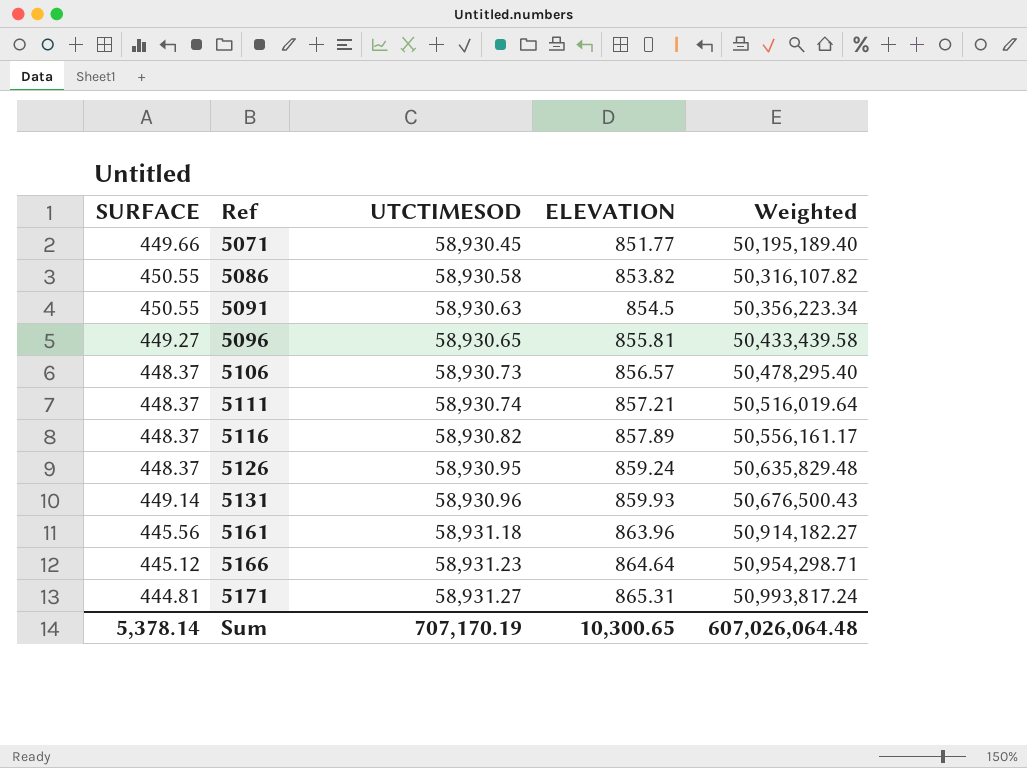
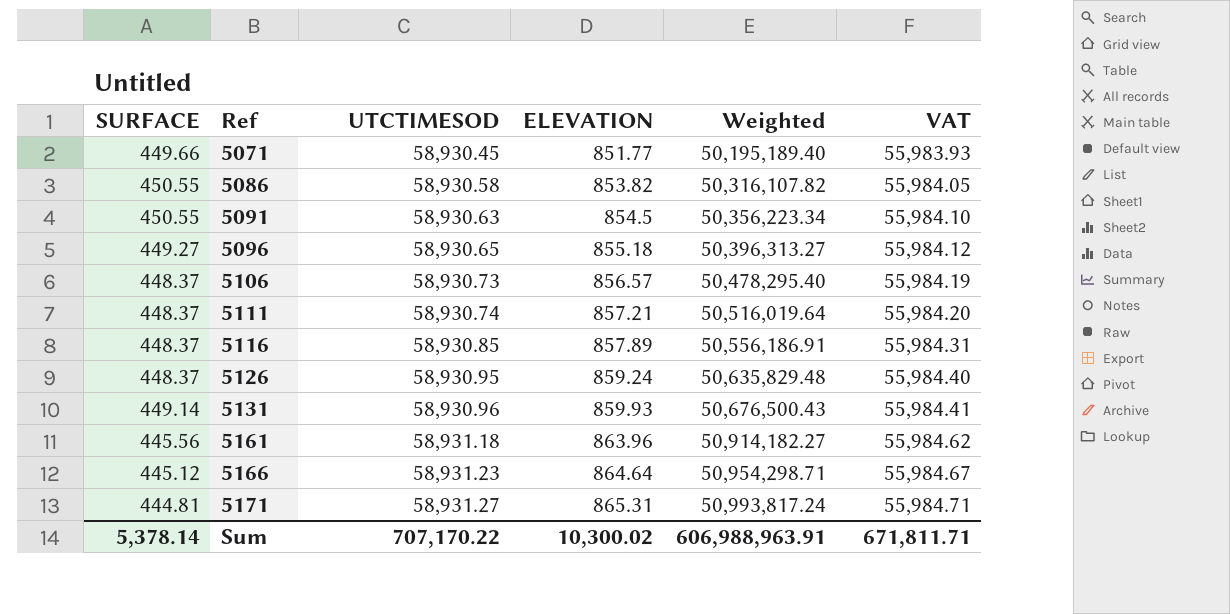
column VAT | formula: none -> [UTCTIMESOD] * 0.95
5096 | ELEVATION: 855.81 -> 855.18
5096 | Weighted: 50,433,439.58 -> 50,396,313.27
5116 | UTCTIMESOD: 58,930.82 -> 58,930.85
5116 | Weighted: 50,556,161.17 -> 50,556,186.91
Sum | UTCTIMESOD: 707,170.19 -> 707,170.22
Sum | ELEVATION: 10,300.65 -> 10,300.02
Sum | Weighted: 607,026,064.48 -> 606,988,963.91

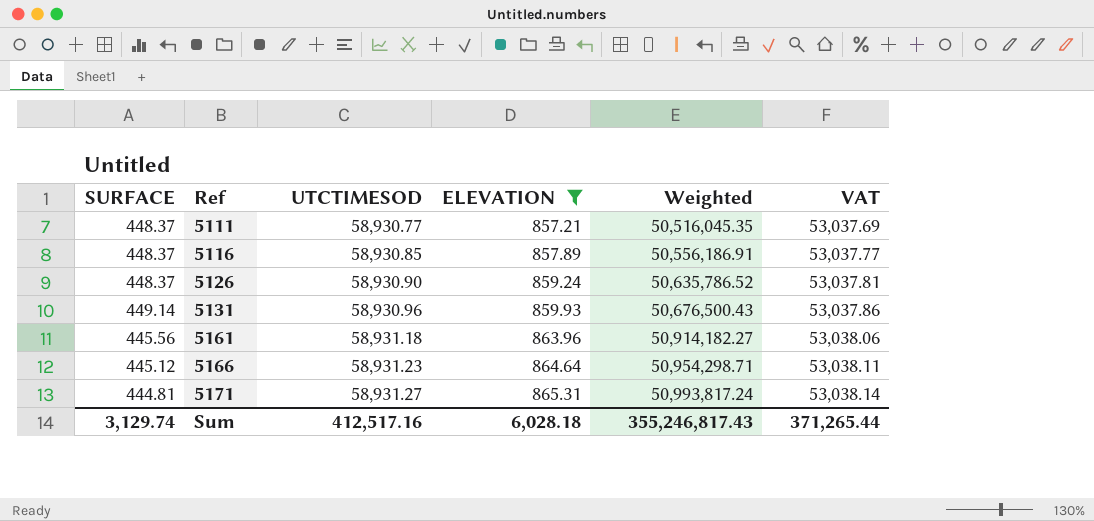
filter: none -> ELEVATION >= 857.21
column VAT | formula: [UTCTIMESOD] * 0.95 -> [UTCTIMESOD] * 0.9
5111 | UTCTIMESOD: 58,930.74 -> 58,930.77
5111 | Weighted: 50,516,019.64 -> 50,516,045.35
5126 | UTCTIMESOD: 58,930.95 -> 58,930.90
5126 | Weighted: 50,635,829.48 -> 50,635,786.52
Sum | SURFACE: 5,378.14 -> 3,129.74
Sum | UTCTIMESOD: 707,170.22 -> 412,517.16
Sum | ELEVATION: 10,300.02 -> 6,028.18
Sum | Weighted: 606,988,963.91 -> 355,246,817.43
Sum | VAT: 671,811.71 -> 371,265.44

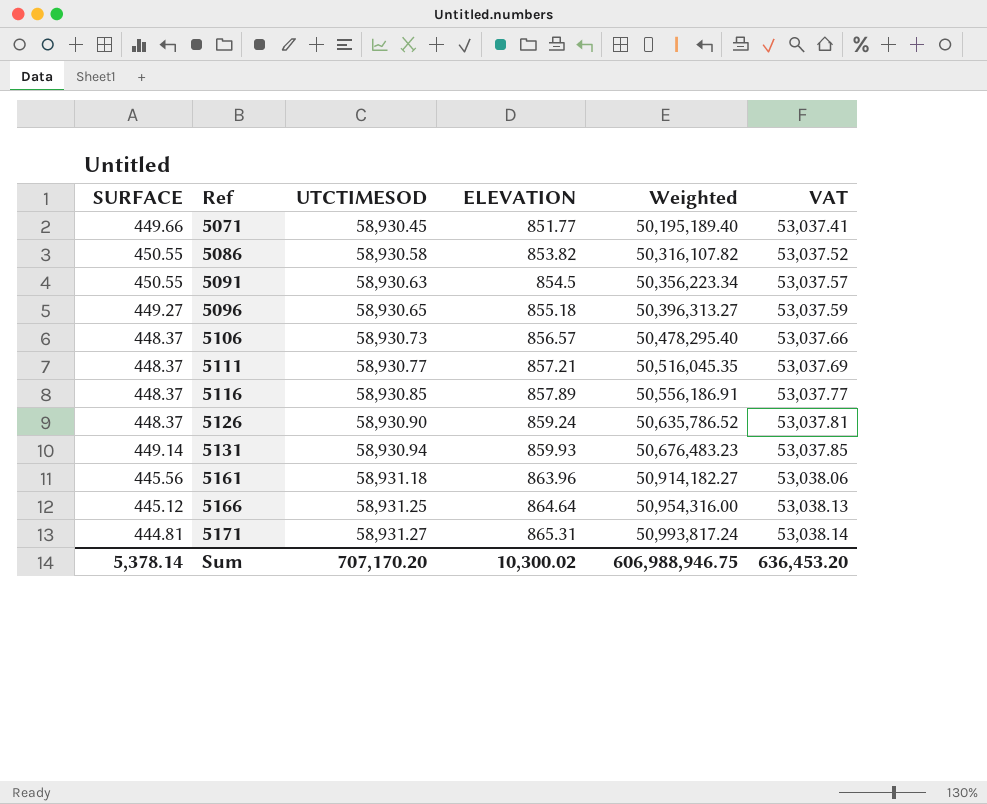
filter: ELEVATION >= 857.21 -> none
5131 | UTCTIMESOD: 58,930.96 -> 58,930.94
5131 | Weighted: 50,676,500.43 -> 50,676,483.23
5131 | VAT: 53,037.86 -> 53,037.85
5166 | UTCTIMESOD: 58,931.23 -> 58,931.25
5166 | Weighted: 50,954,298.71 -> 50,954,316.00
5166 | VAT: 53,038.11 -> 53,038.13
Sum | SURFACE: 3,129.74 -> 5,378.14
Sum | UTCTIMESOD: 412,517.16 -> 707,170.20
Sum | ELEVATION: 6,028.18 -> 10,300.02
Sum | Weighted: 355,246,817.43 -> 606,988,946.75
Sum | VAT: 371,265.44 -> 636,453.20

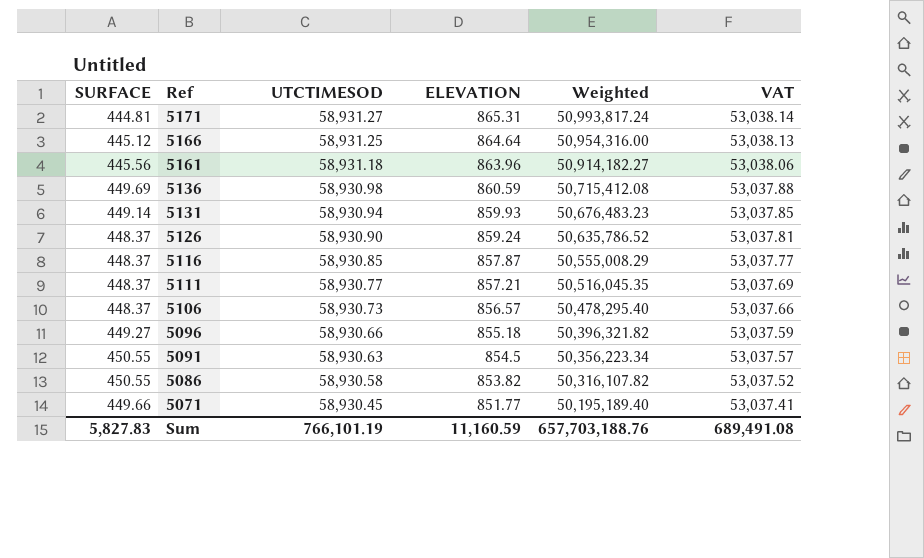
row order: Ref ascending -> Ref descending
row 5136: none -> 449.69 | 58,930.98 | 860.59 | 50,715,412.08 | 53,037.88
5116 | ELEVATION: 857.89 -> 857.87
5116 | Weighted: 50,556,186.91 -> 50,555,008.29
5096 | UTCTIMESOD: 58,930.65 -> 58,930.66
5096 | Weighted: 50,396,313.27 -> 50,396,321.82
Sum | SURFACE: 5,378.14 -> 5,827.83
Sum | UTCTIMESOD: 707,170.20 -> 766,101.19
Sum | ELEVATION: 10,300.02 -> 11,160.59
Sum | Weighted: 606,988,946.75 -> 657,703,188.76
Sum | VAT: 636,453.20 -> 689,491.08

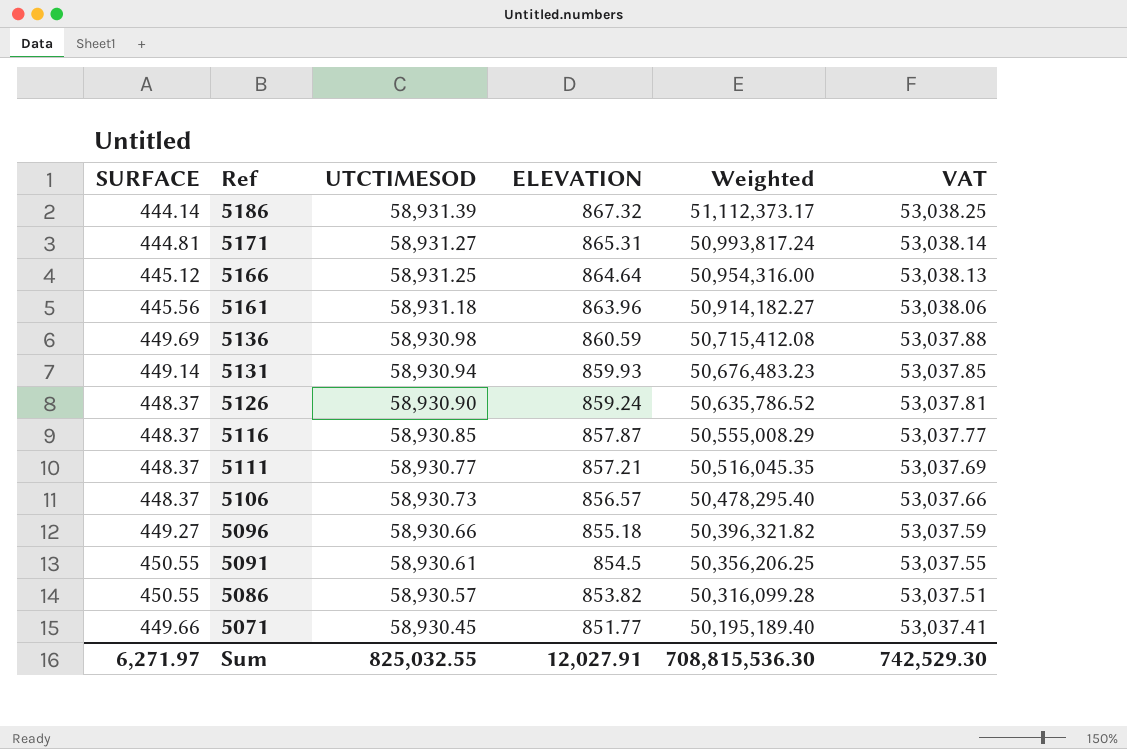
row 5186: none -> 444.14 | 58,931.39 | 867.32 | 51,112,373.17 | 53,038.25
5091 | UTCTIMESOD: 58,930.63 -> 58,930.61
5091 | Weighted: 50,356,223.34 -> 50,356,206.25
5091 | VAT: 53,037.57 -> 53,037.55
5086 | UTCTIMESOD: 58,930.58 -> 58,930.57
5086 | Weighted: 50,316,107.82 -> 50,316,099.28
5086 | VAT: 53,037.52 -> 53,037.51
Sum | SURFACE: 5,827.83 -> 6,271.97
Sum | UTCTIMESOD: 766,101.19 -> 825,032.55
Sum | ELEVATION: 11,160.59 -> 12,027.91
Sum | Weighted: 657,703,188.76 -> 708,815,536.30
Sum | VAT: 689,491.08 -> 742,529.30

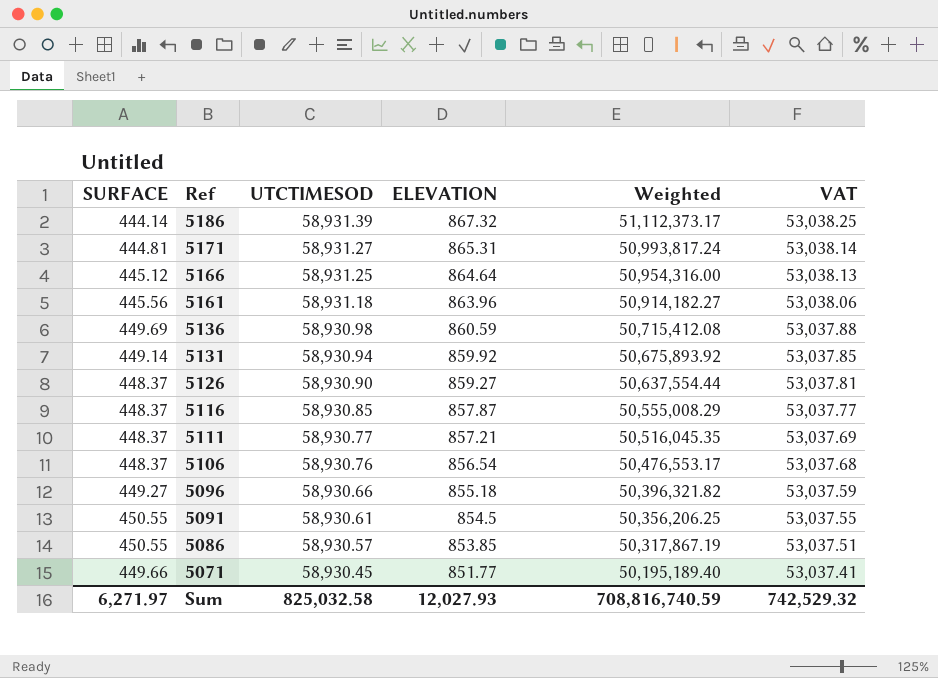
5131 | ELEVATION: 859.93 -> 859.92
5131 | Weighted: 50,676,483.23 -> 50,675,893.92
5126 | ELEVATION: 859.24 -> 859.27
5126 | Weighted: 50,635,786.52 -> 50,637,554.44
5106 | UTCTIMESOD: 58,930.73 -> 58,930.76
5106 | ELEVATION: 856.57 -> 856.54
5106 | Weighted: 50,478,295.40 -> 50,476,553.17
5106 | VAT: 53,037.66 -> 53,037.68
5086 | ELEVATION: 853.82 -> 853.85
5086 | Weighted: 50,316,099.28 -> 50,317,867.19
Sum | UTCTIMESOD: 825,032.55 -> 825,032.58
Sum | ELEVATION: 12,027.91 -> 12,027.93
Sum | Weighted: 708,815,536.30 -> 708,816,740.59
Sum | VAT: 742,529.30 -> 742,529.32

